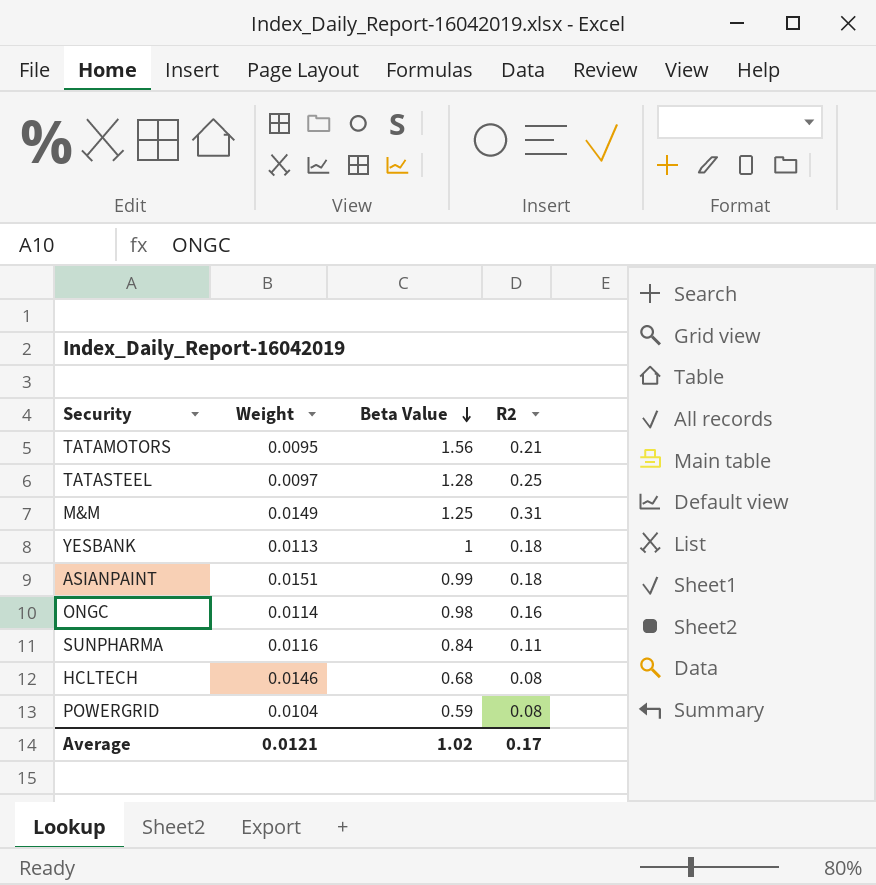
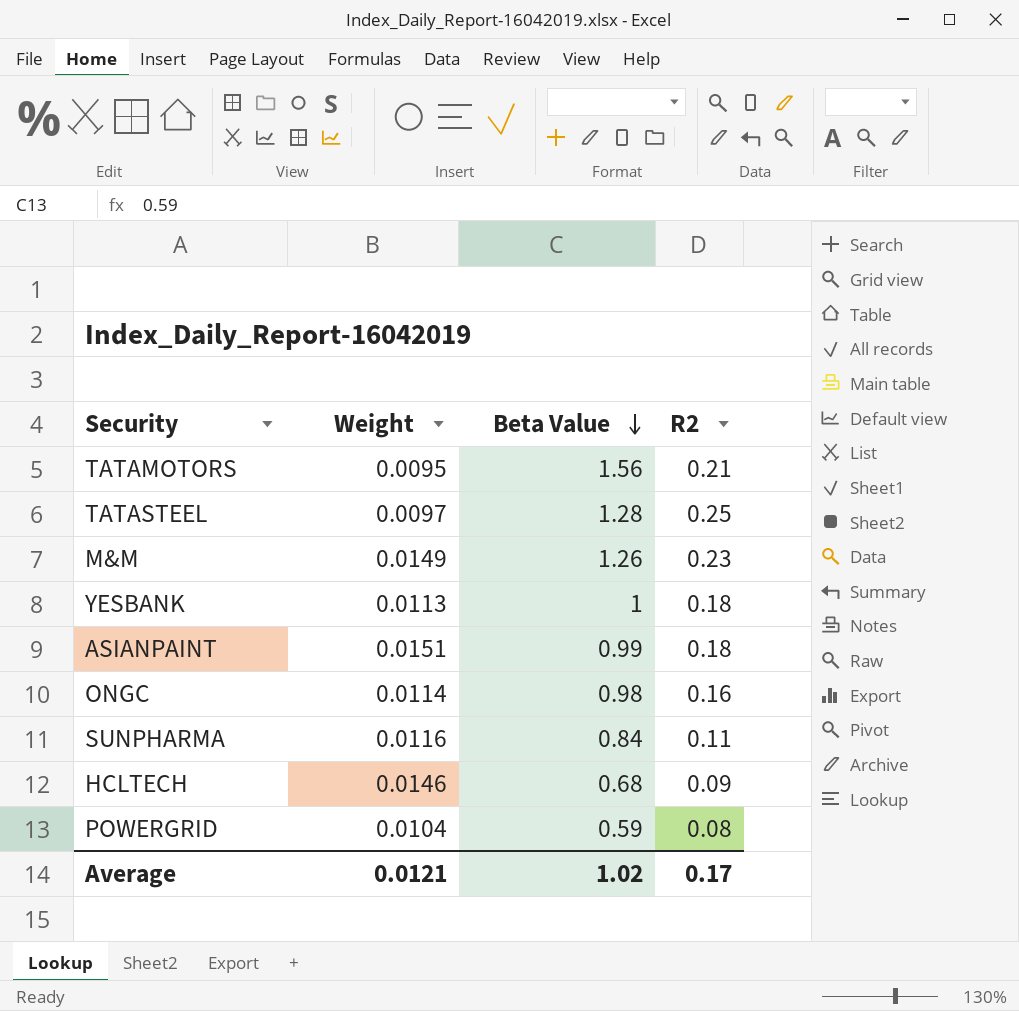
M&M | Beta Value: 1.25 -> 1.26
M&M | R2: 0.31 -> 0.23
HCLTECH | R2: 0.08 -> 0.09

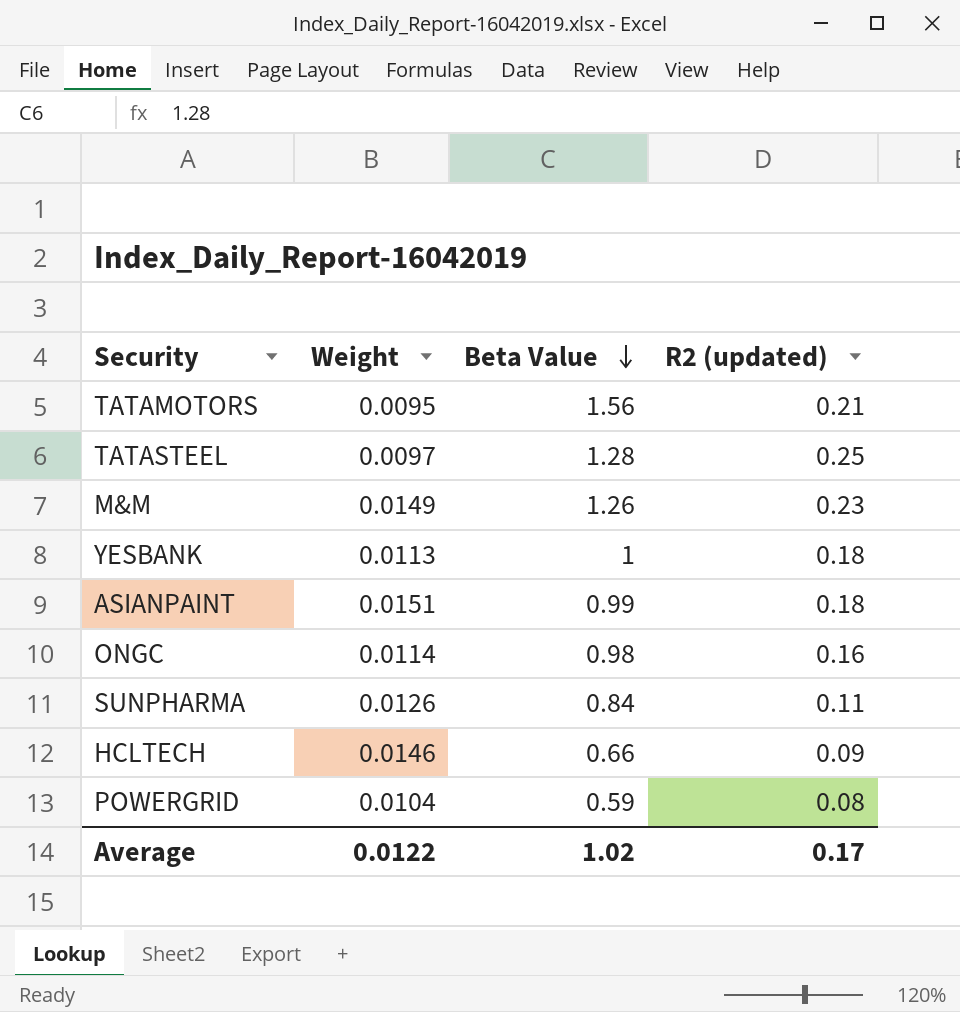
column name: R2 -> R2 (updated)
SUNPHARMA | Weight: 0.0116 -> 0.0126
HCLTECH | Beta Value: 0.68 -> 0.66
Average | Weight: 0.0121 -> 0.0122

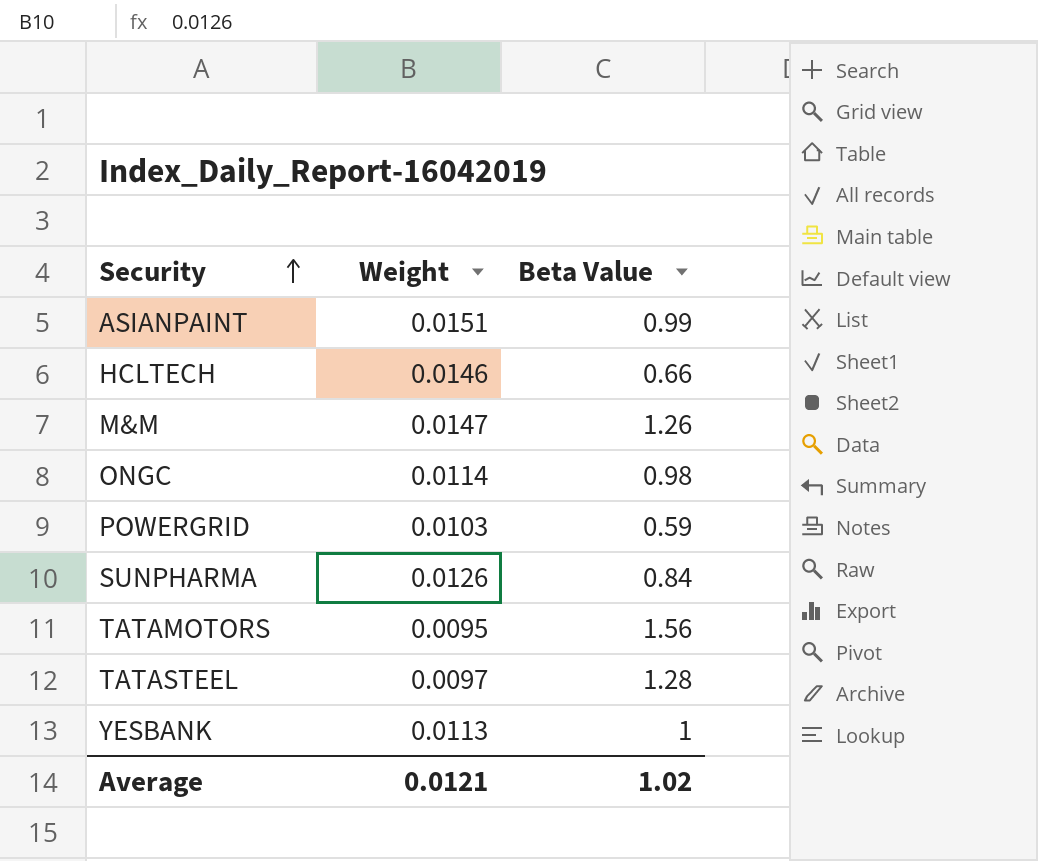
row order: Beta Value descending -> Security ascending
column R2 (updated) | position: 4 -> none
M&M | Weight: 0.0149 -> 0.0147
POWERGRID | Weight: 0.0104 -> 0.0103
Average | Weight: 0.0122 -> 0.0121

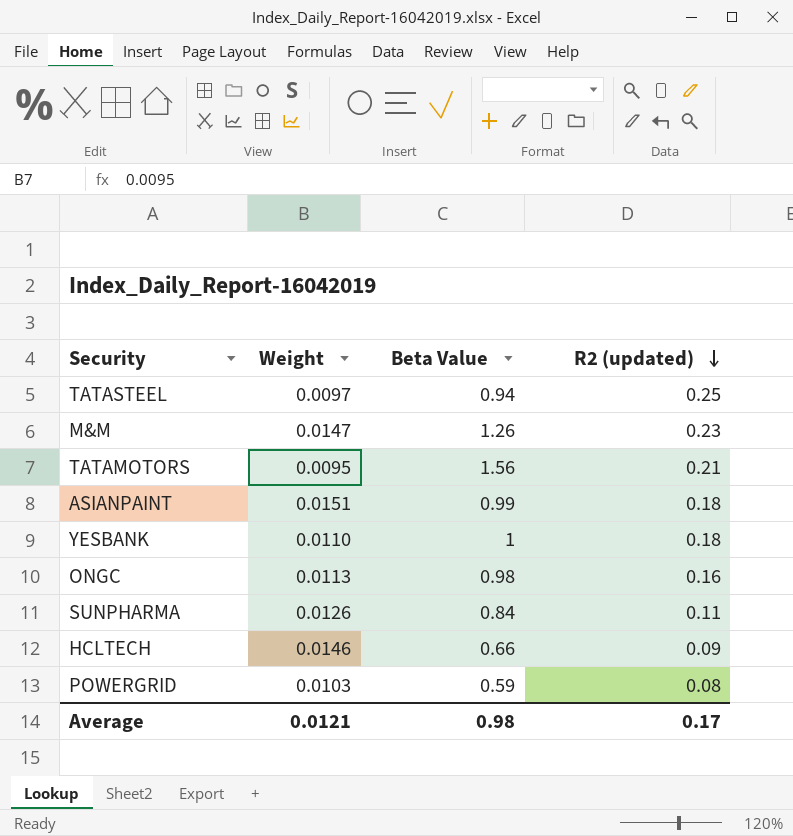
row order: Security ascending -> R2 (updated) descending
column R2 (updated) | position: none -> 4
TATASTEEL | Beta Value: 1.28 -> 0.94
YESBANK | Weight: 0.0113 -> 0.0110
ONGC | Weight: 0.0114 -> 0.0113
Average | Beta Value: 1.02 -> 0.98

